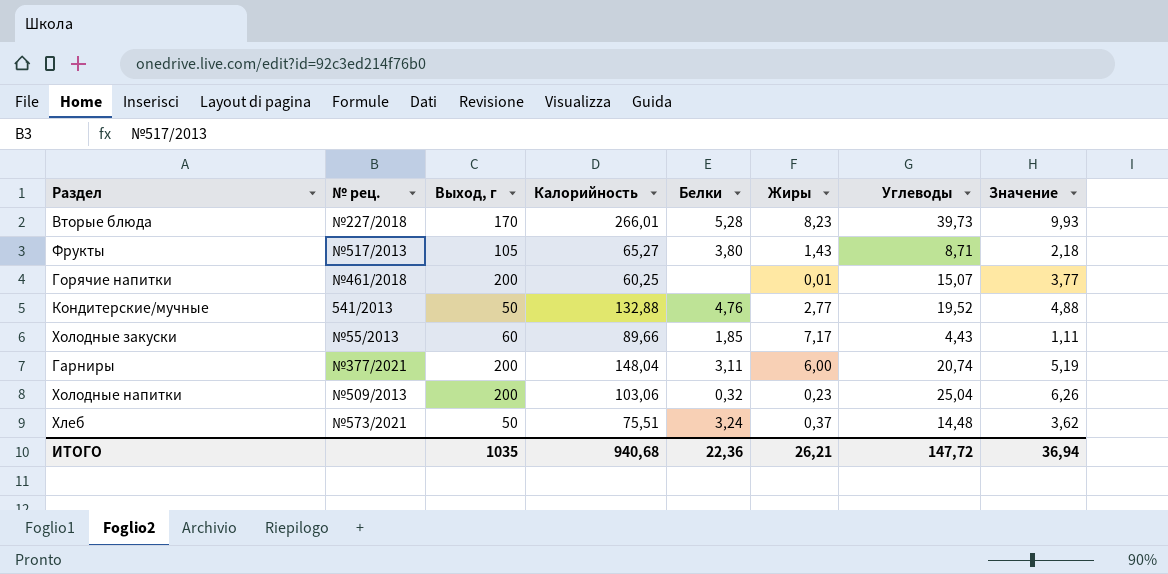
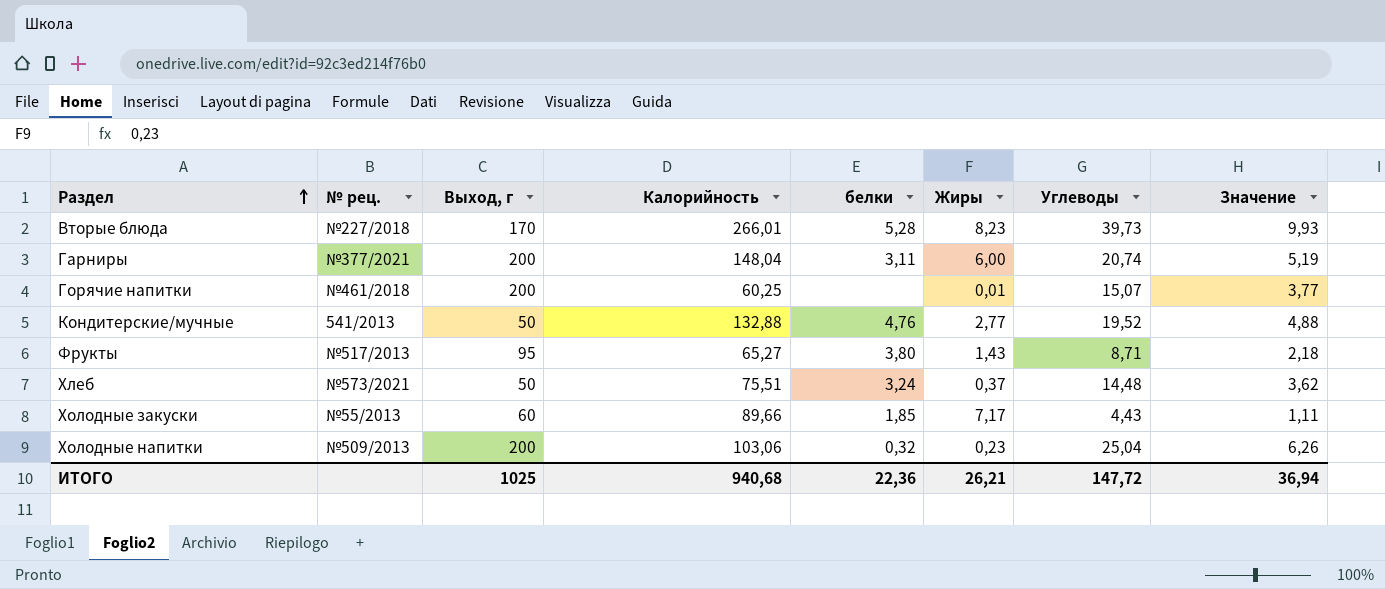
row order: none -> Раздел ascending
column name: Белки -> белки
Фрукты | Выход, г: 105 -> 95
ИТОГО | Выход, г: 1035 -> 1025

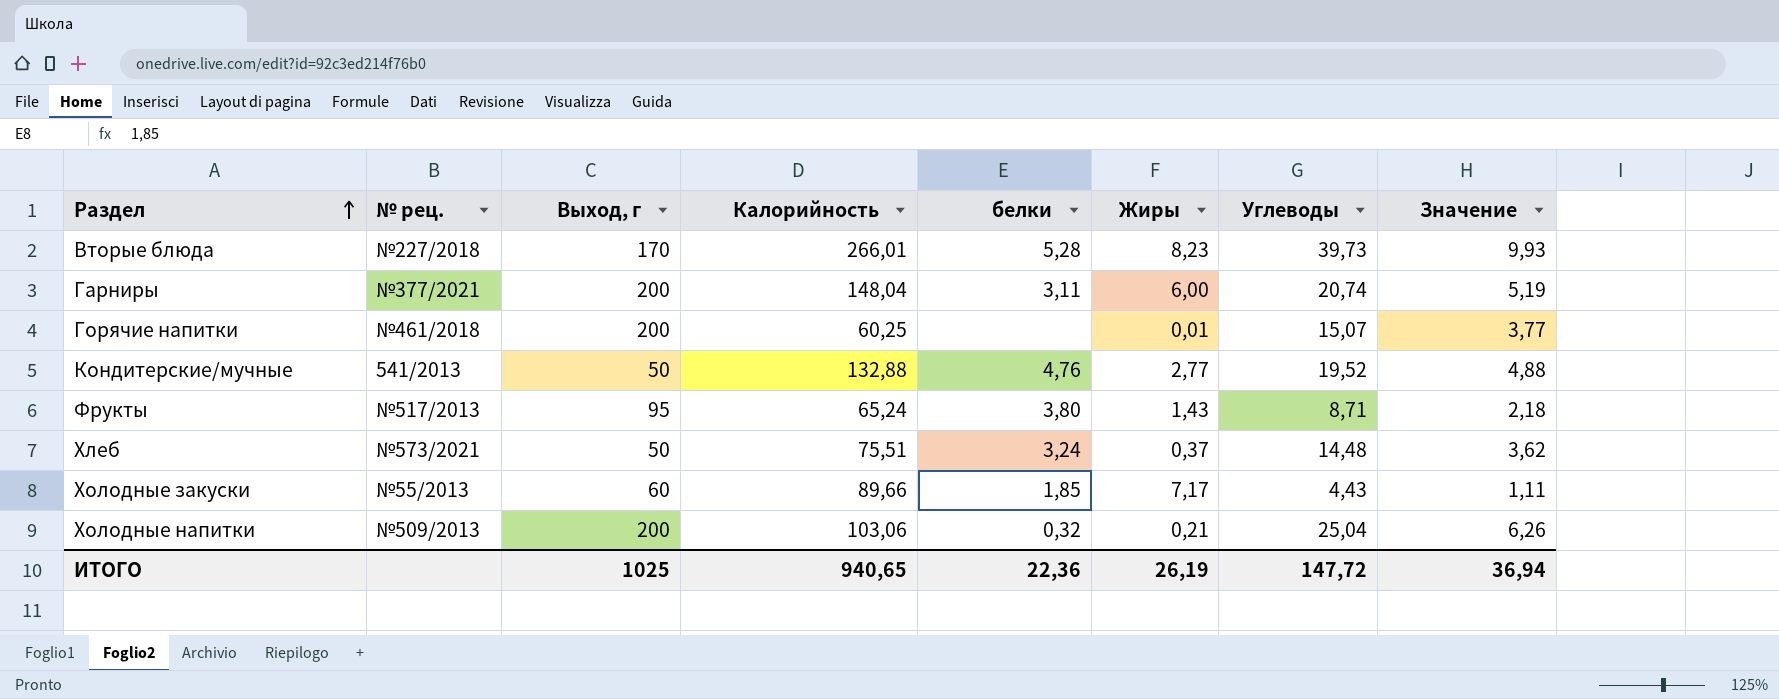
Фрукты | Калорийность: 65,27 -> 65,24
Холодные напитки | Жиры: 0,23 -> 0,21
ИТОГО | Калорийность: 940,68 -> 940,65
ИТОГО | Жиры: 26,21 -> 26,19

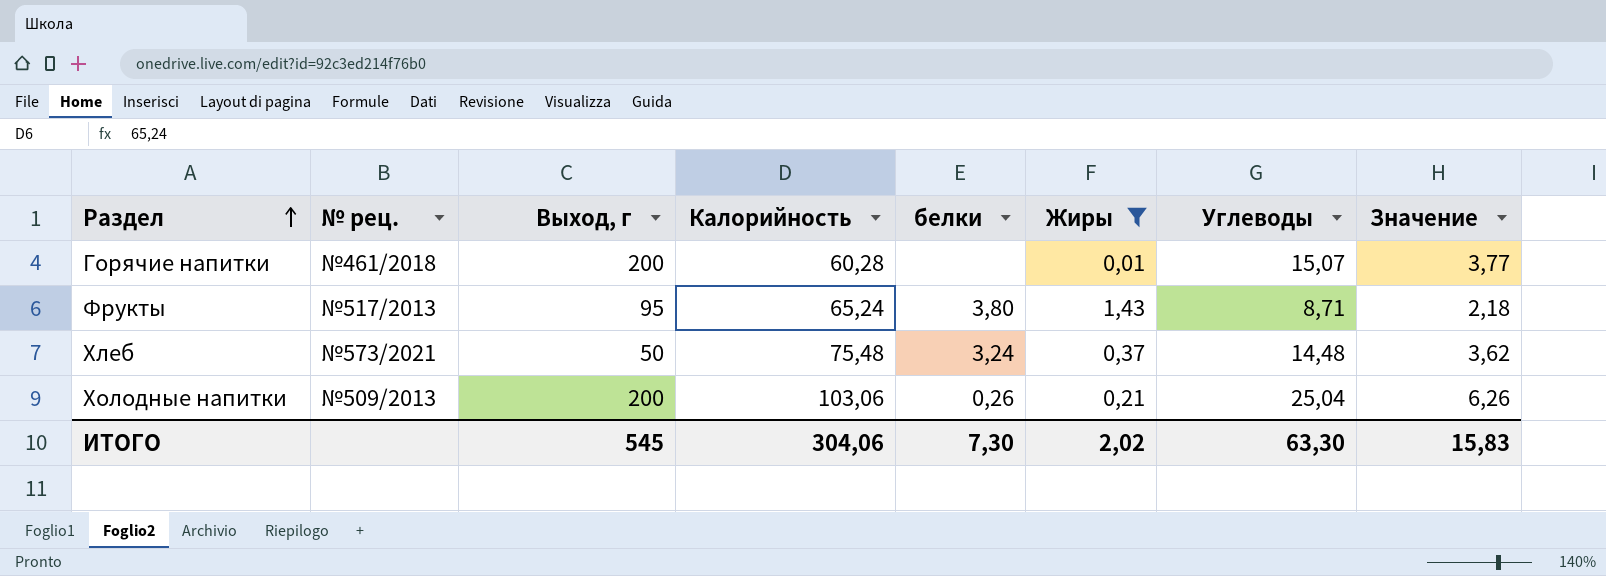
filter: none -> Жиры <= 1,43
Горячие напитки | Калорийность: 60,25 -> 60,28
Хлеб | Калорийность: 75,51 -> 75,48
Холодные напитки | белки: 0,32 -> 0,26
ИТОГО | Выход, г: 1025 -> 545
ИТОГО | Калорийность: 940,65 -> 304,06
ИТОГО | белки: 22,36 -> 7,30
ИТОГО | Жиры: 26,19 -> 2,02
ИТОГО | Углеводы: 147,72 -> 63,30
ИТОГО | Значение: 36,94 -> 15,83

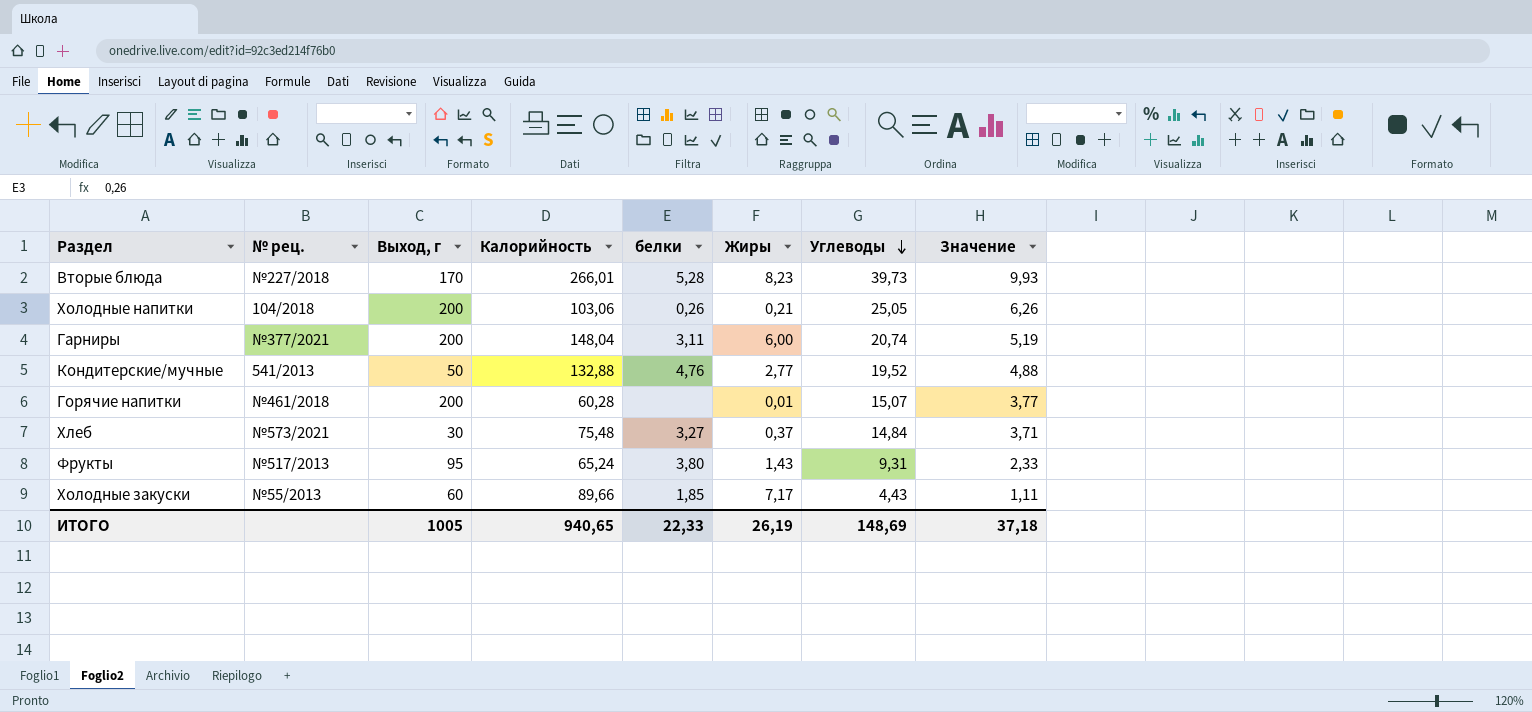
filter: Жиры <= 1,43 -> none
row order: Раздел ascending -> Углеводы descending
Холодные напитки | № рец.: №509/2013 -> 104/2018
Холодные напитки | Углеводы: 25,04 -> 25,05
Хлеб | Выход, г: 50 -> 30
Хлеб | белки: 3,24 -> 3,27
Хлеб | Углеводы: 14,48 -> 14,84
Хлеб | Значение: 3,62 -> 3,71
Фрукты | Углеводы: 8,71 -> 9,31
Фрукты | Значение: 2,18 -> 2,33
ИТОГО | Выход, г: 545 -> 1005
ИТОГО | Калорийность: 304,06 -> 940,65
ИТОГО | белки: 7,30 -> 22,33
ИТОГО | Жиры: 2,02 -> 26,19
ИТОГО | Углеводы: 63,30 -> 148,69
ИТОГО | Значение: 15,83 -> 37,18

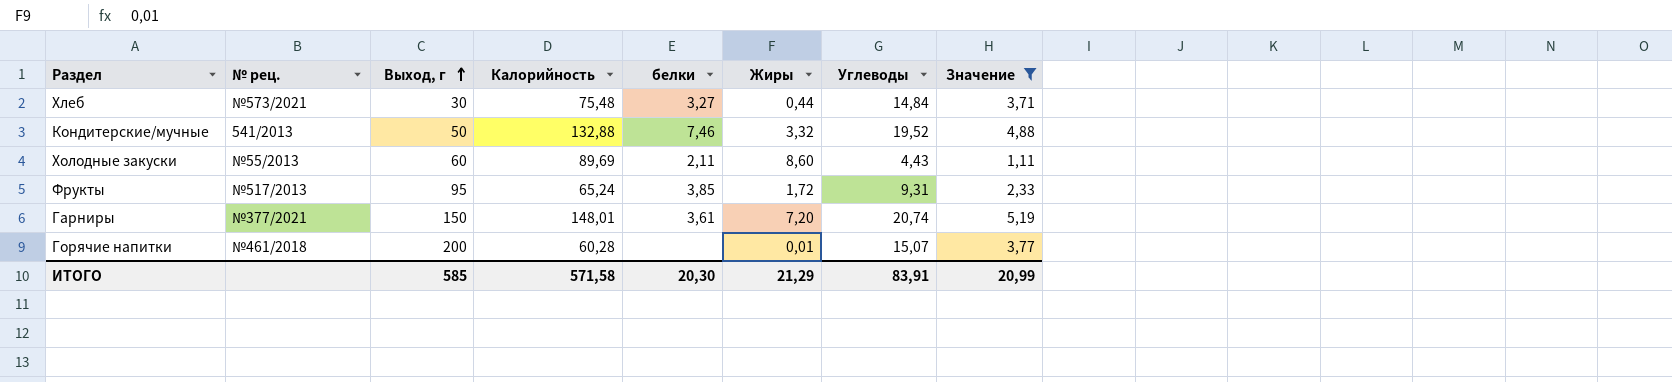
filter: none -> Значение <= 5,19
row order: Углеводы descending -> Выход, г ascending
Хлеб | Жиры: 0,37 -> 0,44
Кондитерские/мучные | белки: 4,76 -> 7,46
Кондитерские/мучные | Жиры: 2,77 -> 3,32
Холодные закуски | Калорийность: 89,66 -> 89,69
Холодные закуски | белки: 1,85 -> 2,11
Холодные закуски | Жиры: 7,17 -> 8,60
Фрукты | белки: 3,80 -> 3,85
Фрукты | Жиры: 1,43 -> 1,72
Гарниры | Выход, г: 200 -> 150
Гарниры | Калорийность: 148,04 -> 148,01
Гарниры | белки: 3,11 -> 3,61
Гарниры | Жиры: 6,00 -> 7,20
ИТОГО | Выход, г: 1005 -> 585
ИТОГО | Калорийность: 940,65 -> 571,58
ИТОГО | белки: 22,33 -> 20,30
ИТОГО | Жиры: 26,19 -> 21,29
ИТОГО | Углеводы: 148,69 -> 83,91
ИТОГО | Значение: 37,18 -> 20,99

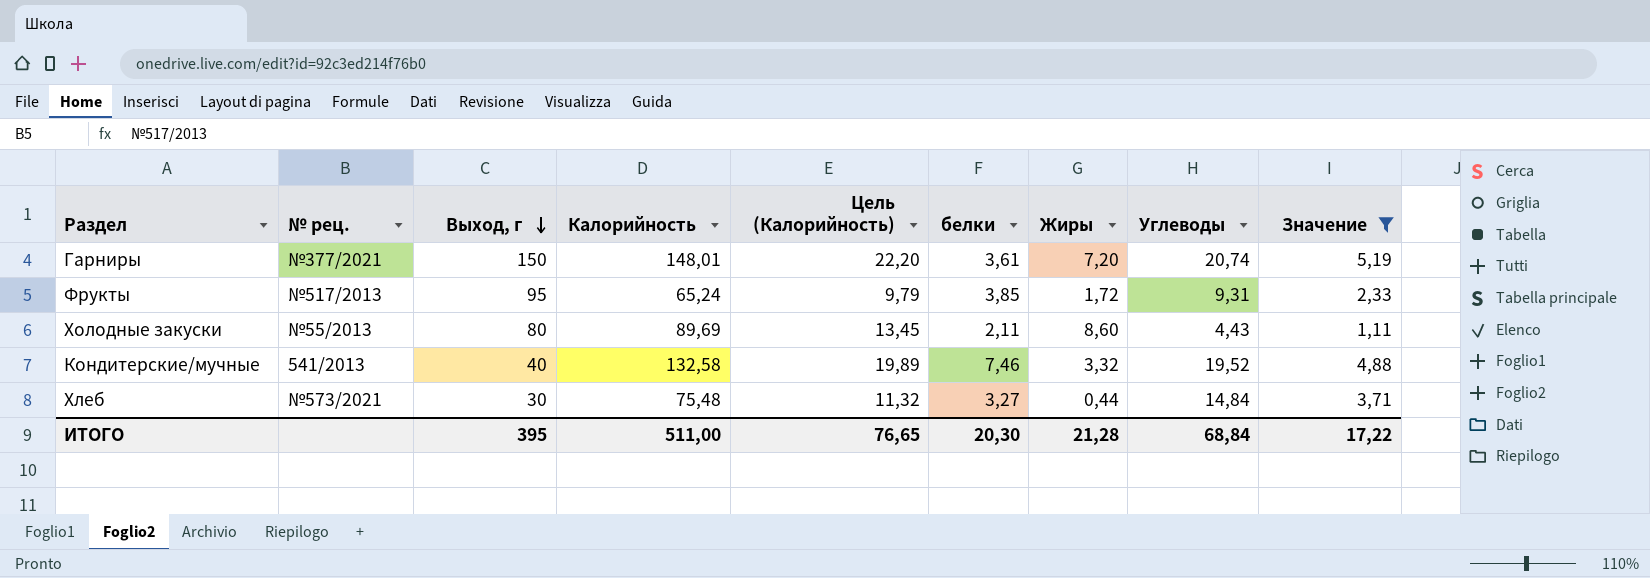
row order: Выход, г ascending -> Выход, г descending
column Цель (Калорийность) | formula: none -> [Калорийность] * 0,15
row Горячие напитки: №461/2018 | 200 | 60,28 | none | 0,01 | 15,07 | 3,77 -> none
Холодные закуски | Выход, г: 60 -> 80
Кондитерские/мучные | Выход, г: 50 -> 40
Кондитерские/мучные | Калорийность: 132,88 -> 132,58
ИТОГО | Выход, г: 585 -> 395
ИТОГО | Калорийность: 571,58 -> 511,00
ИТОГО | Жиры: 21,29 -> 21,28
ИТОГО | Углеводы: 83,91 -> 68,84
ИТОГО | Значение: 20,99 -> 17,22

